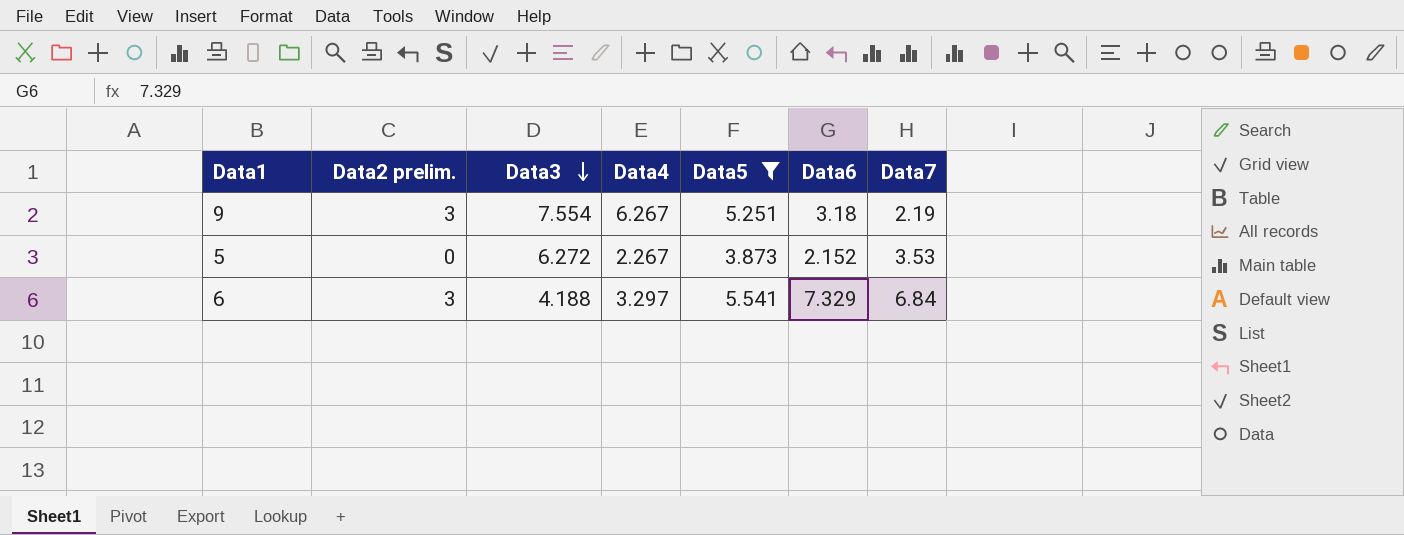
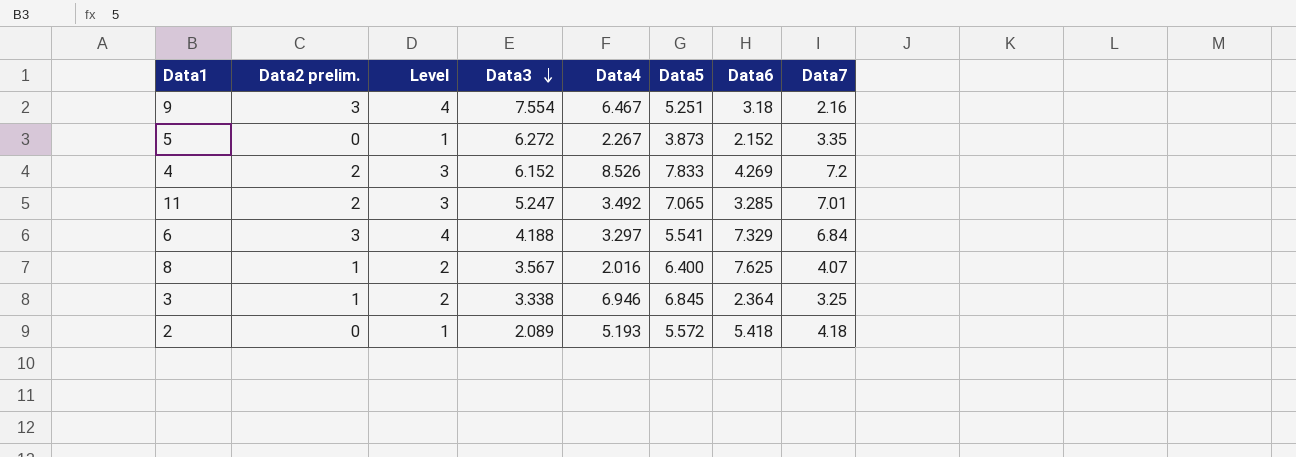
filter: Data5 <= 5.541 -> none
column Level | formula: none -> [Data2 prelim.] + 1
9 | Data4: 6.267 -> 6.467
9 | Data7: 2.19 -> 2.16
5 | Data7: 3.53 -> 3.35

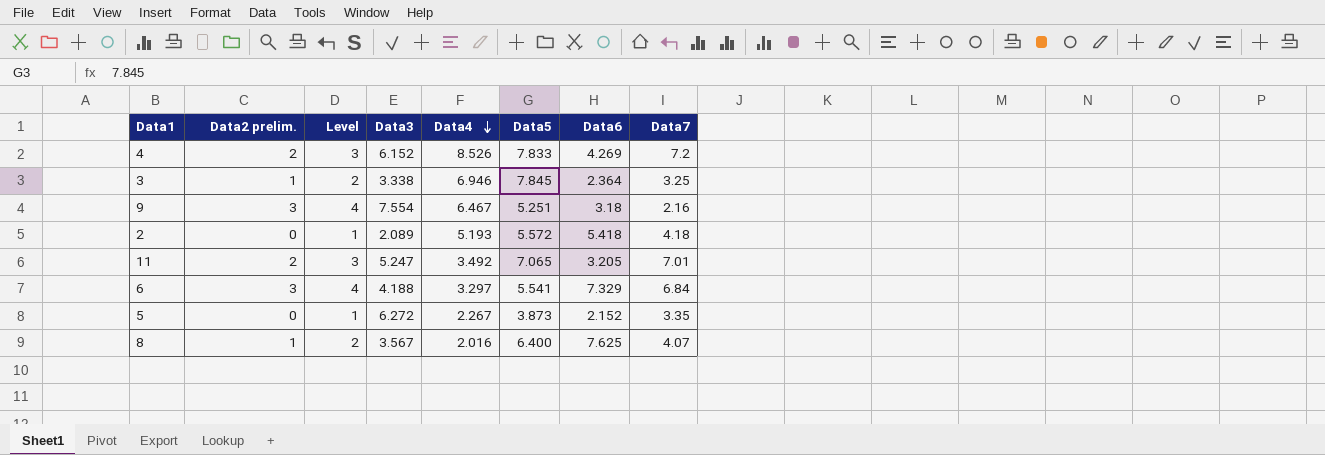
row order: Data3 descending -> Data4 descending
3 | Data5: 6.845 -> 7.845
11 | Data6: 3.285 -> 3.205

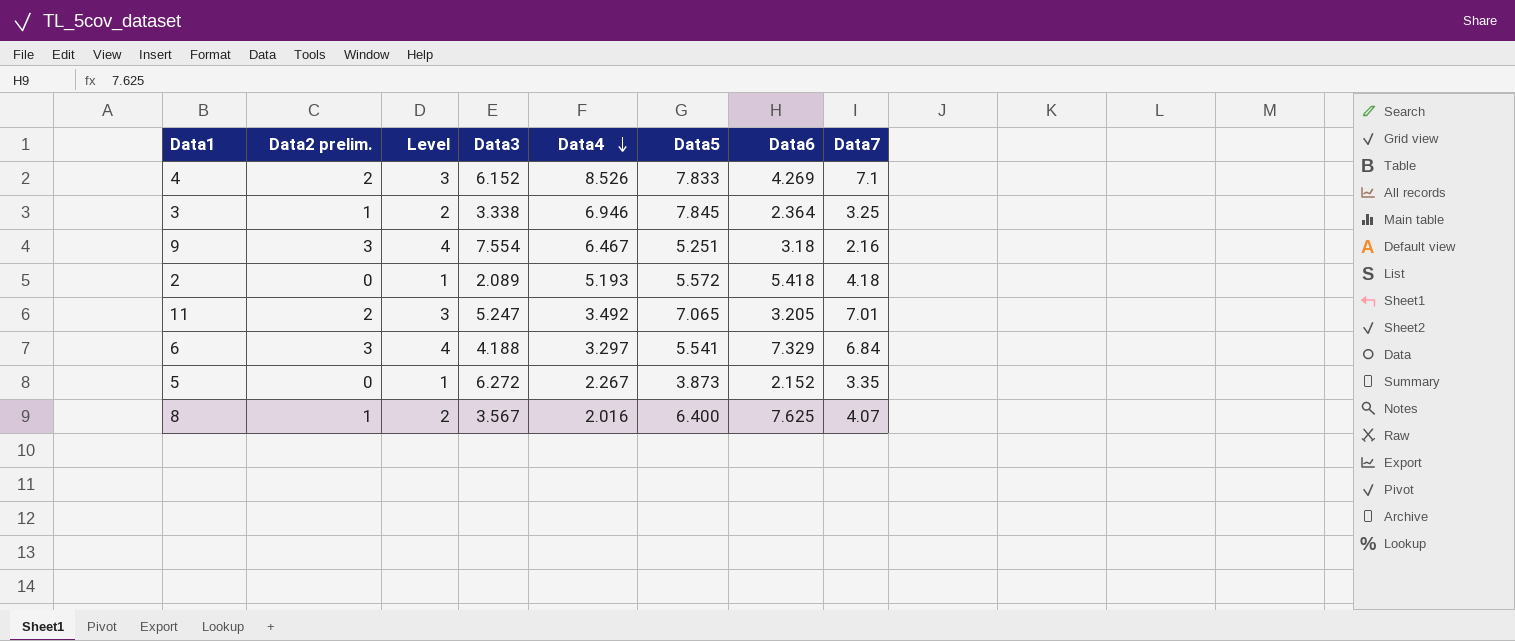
4 | Data7: 7.2 -> 7.1

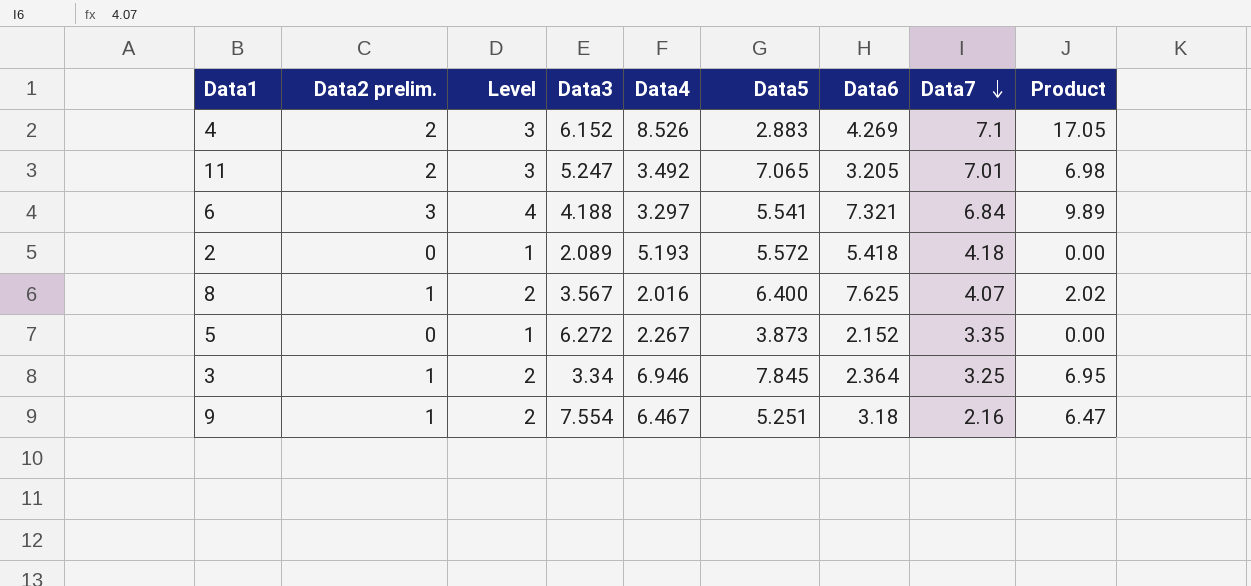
row order: Data4 descending -> Data7 descending
column Product | formula: none -> [Data2 prelim.] * [Data4]
4 | Data5: 7.833 -> 2.883
6 | Data6: 7.329 -> 7.321
3 | Data3: 3.338 -> 3.34
9 | Data2 prelim.: 3 -> 1
9 | Level: 4 -> 2

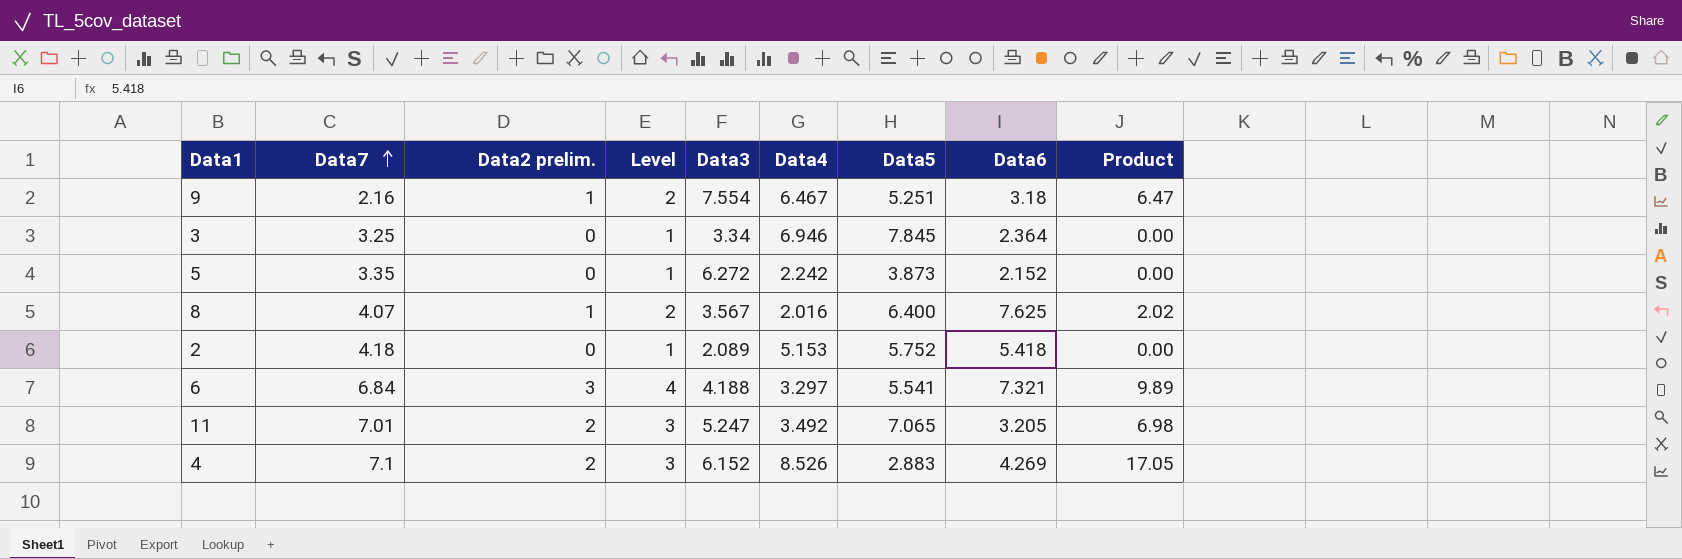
row order: Data7 descending -> Data7 ascending
column Data7 | position: 8 -> 2
3 | Data2 prelim.: 1 -> 0
3 | Level: 2 -> 1
3 | Product: 6.95 -> 0.00
5 | Data4: 2.267 -> 2.242
2 | Data4: 5.193 -> 5.153
2 | Data5: 5.572 -> 5.752

